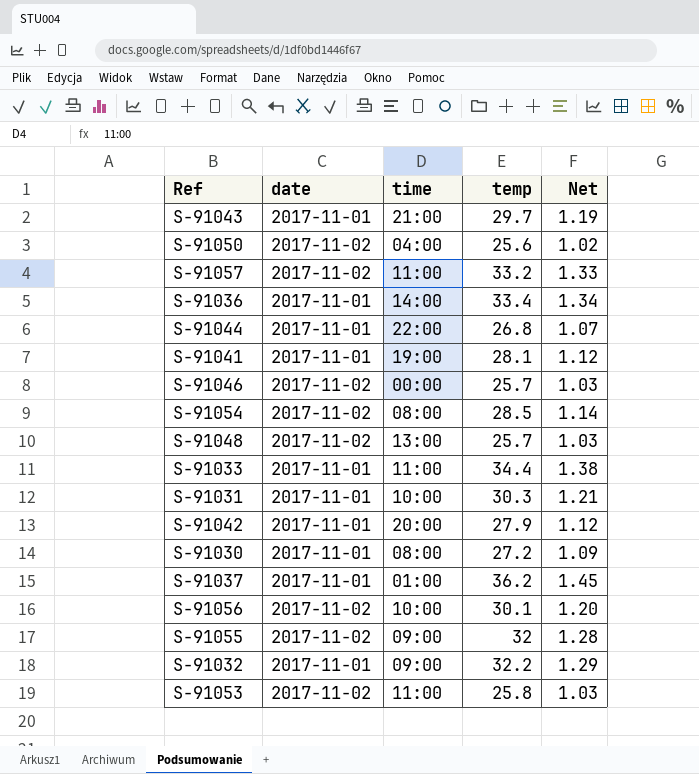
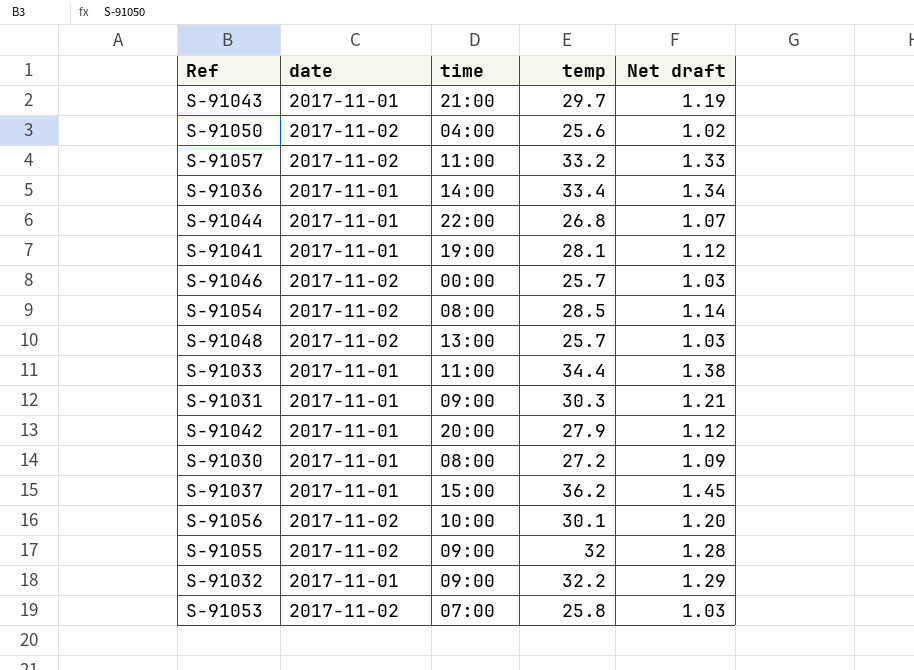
column name: Net -> Net draft
S-91031 | time: 10:00 -> 09:00
S-91037 | time: 01:00 -> 15:00
S-91053 | time: 11:00 -> 07:00

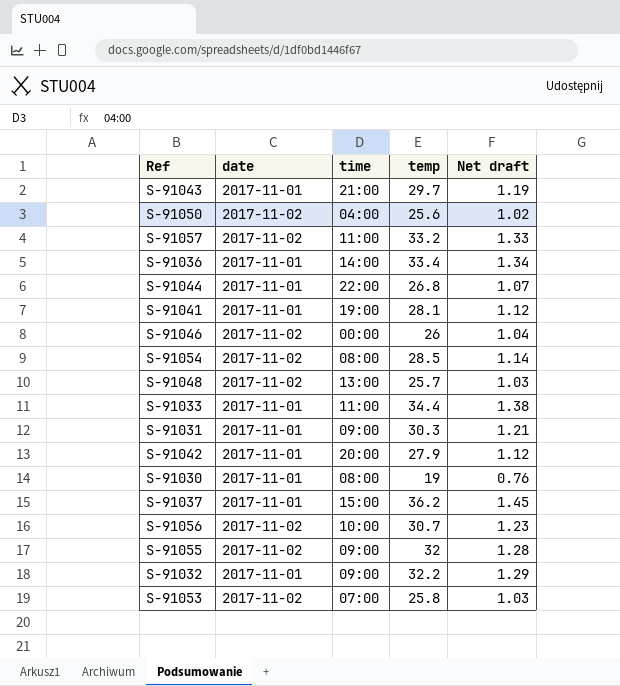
S-91046 | temp: 25.7 -> 26
S-91046 | Net draft: 1.03 -> 1.04
S-91030 | temp: 27.2 -> 19
S-91030 | Net draft: 1.09 -> 0.76
S-91056 | temp: 30.1 -> 30.7
S-91056 | Net draft: 1.20 -> 1.23

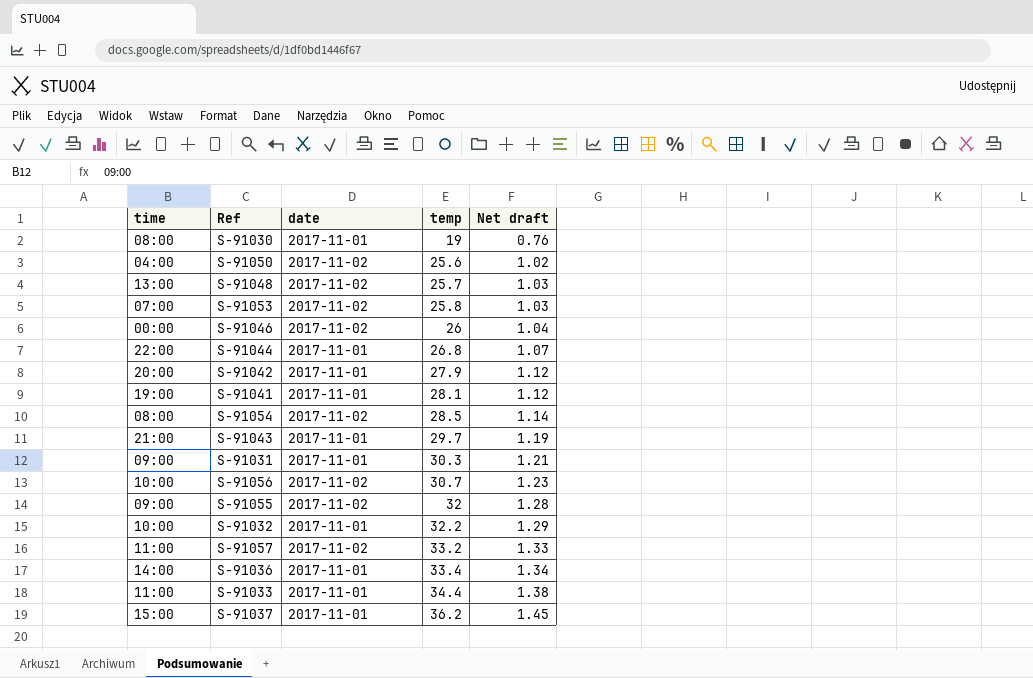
row order: none -> temp ascending
column time | position: 3 -> 1
S-91032 | time: 09:00 -> 10:00

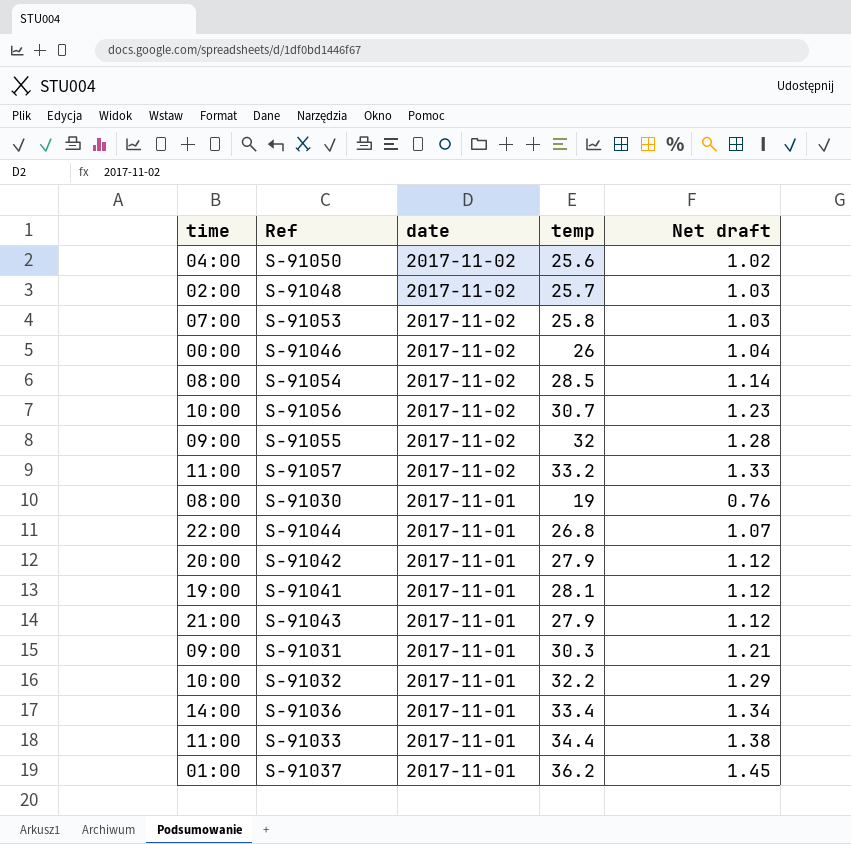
row order: temp ascending -> date descending
S-91048 | time: 13:00 -> 02:00
S-91043 | temp: 29.7 -> 27.9
S-91043 | Net draft: 1.19 -> 1.12
S-91037 | time: 15:00 -> 01:00

